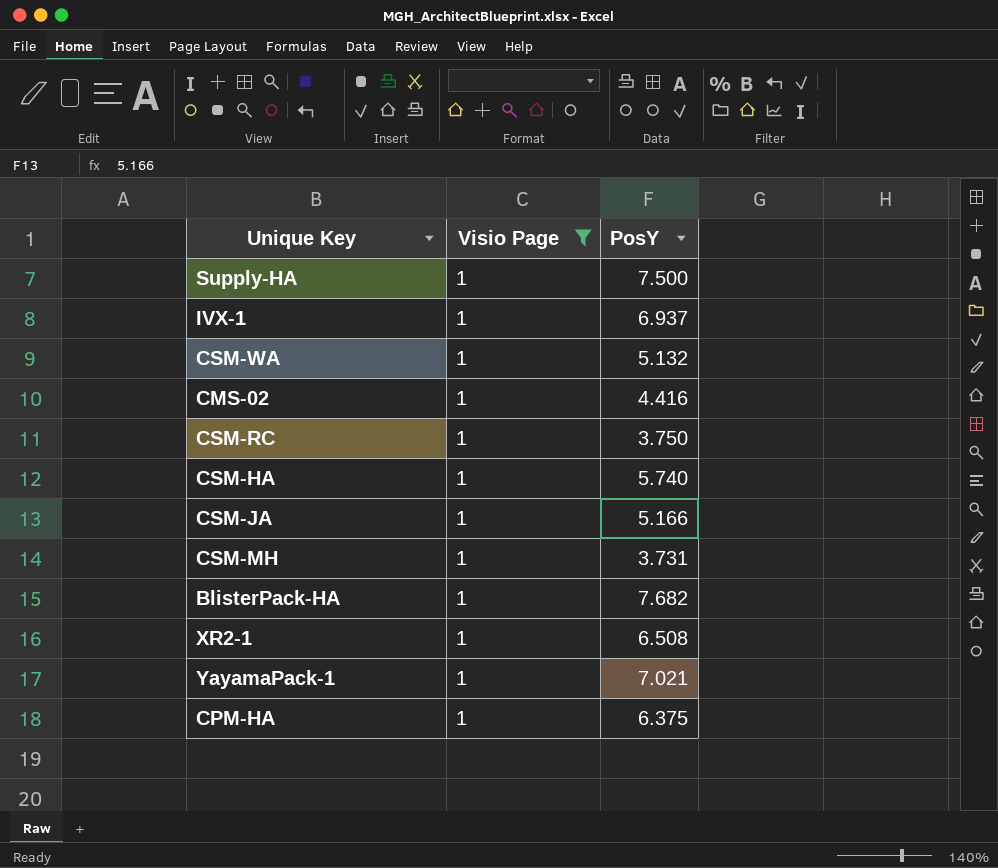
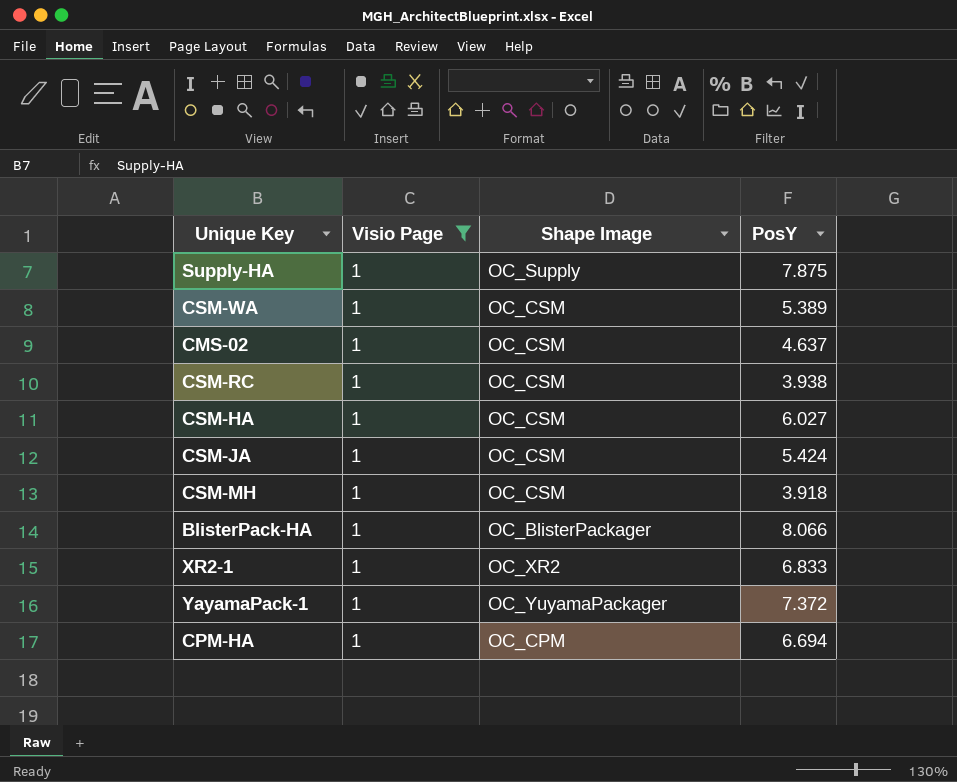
column Shape Image | position: none -> 3
row IVX-1: 1 | 6.937 -> none
Supply-HA | PosY: 7.500 -> 7.875
CSM-WA | PosY: 5.132 -> 5.389
CMS-02 | PosY: 4.416 -> 4.637
CSM-RC | PosY: 3.750 -> 3.938
CSM-HA | PosY: 5.740 -> 6.027
CSM-JA | PosY: 5.166 -> 5.424
CSM-MH | PosY: 3.731 -> 3.918
BlisterPack-HA | PosY: 7.682 -> 8.066
XR2-1 | PosY: 6.508 -> 6.833
YayamaPack-1 | PosY: 7.021 -> 7.372
CPM-HA | PosY: 6.375 -> 6.694

